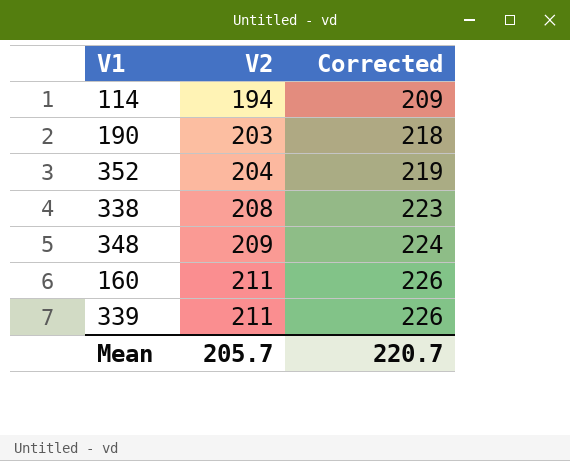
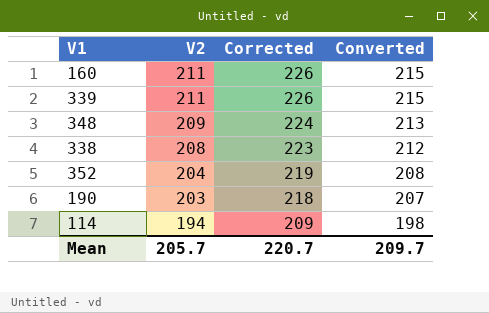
row order: V2 ascending -> V2 descending
column Converted | formula: none -> [V2] * 1.02

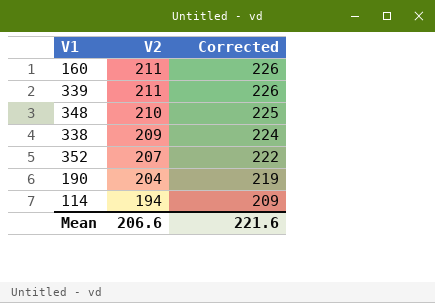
column Converted | formula: [V2] * 1.02 -> none
348 | V2: 209 -> 210
348 | Corrected: 224 -> 225
338 | V2: 208 -> 209
338 | Corrected: 223 -> 224
352 | V2: 204 -> 207
352 | Corrected: 219 -> 222
190 | V2: 203 -> 204
190 | Corrected: 218 -> 219
Mean | V2: 205.7 -> 206.6
Mean | Corrected: 220.7 -> 221.6

